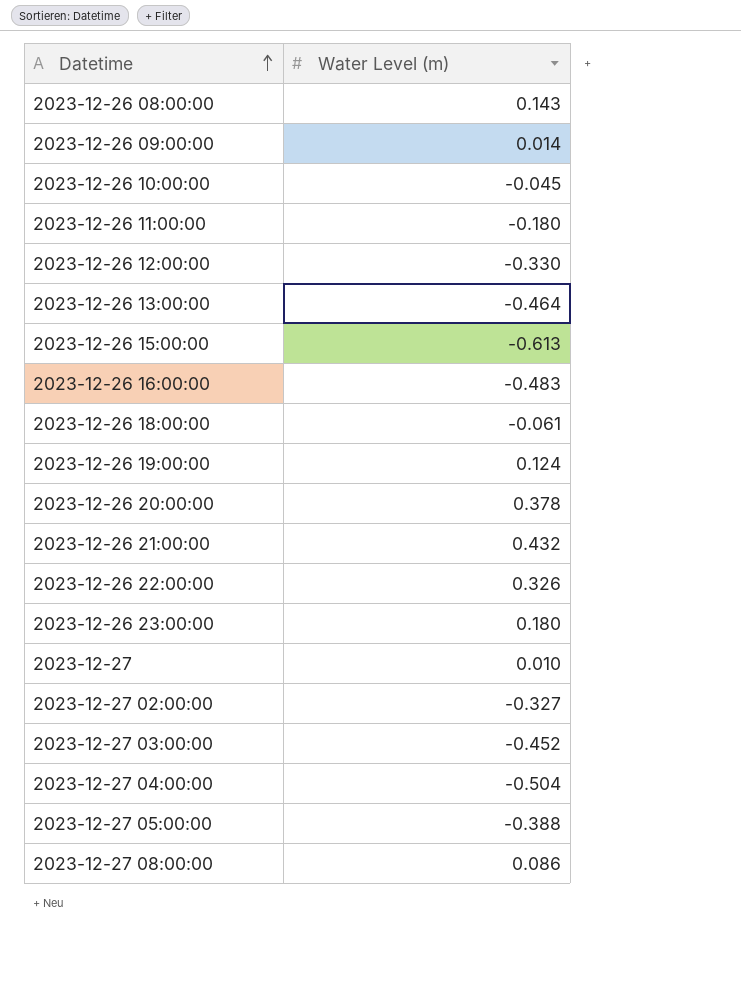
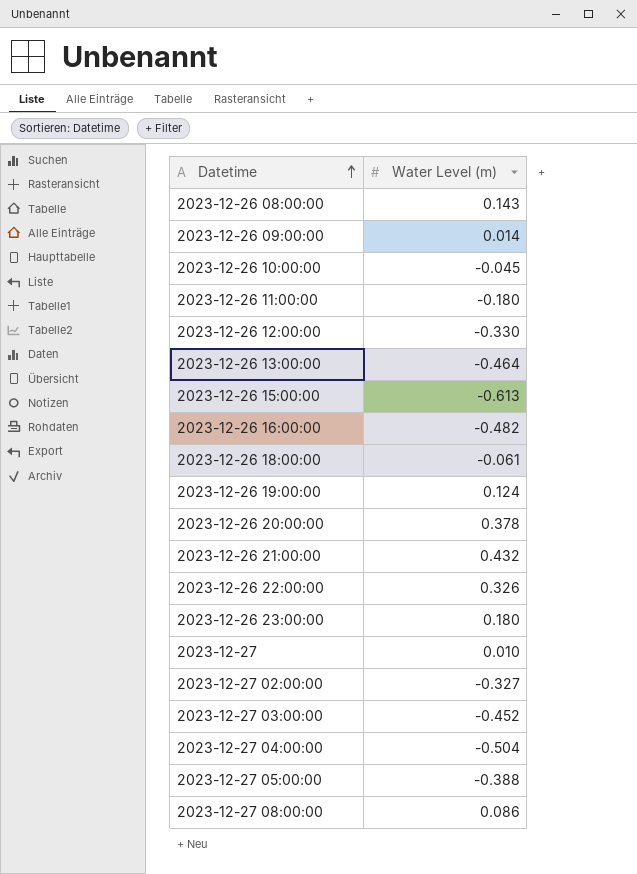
2023-12-26 16:00:00 | Water Level (m): -0.483 -> -0.482

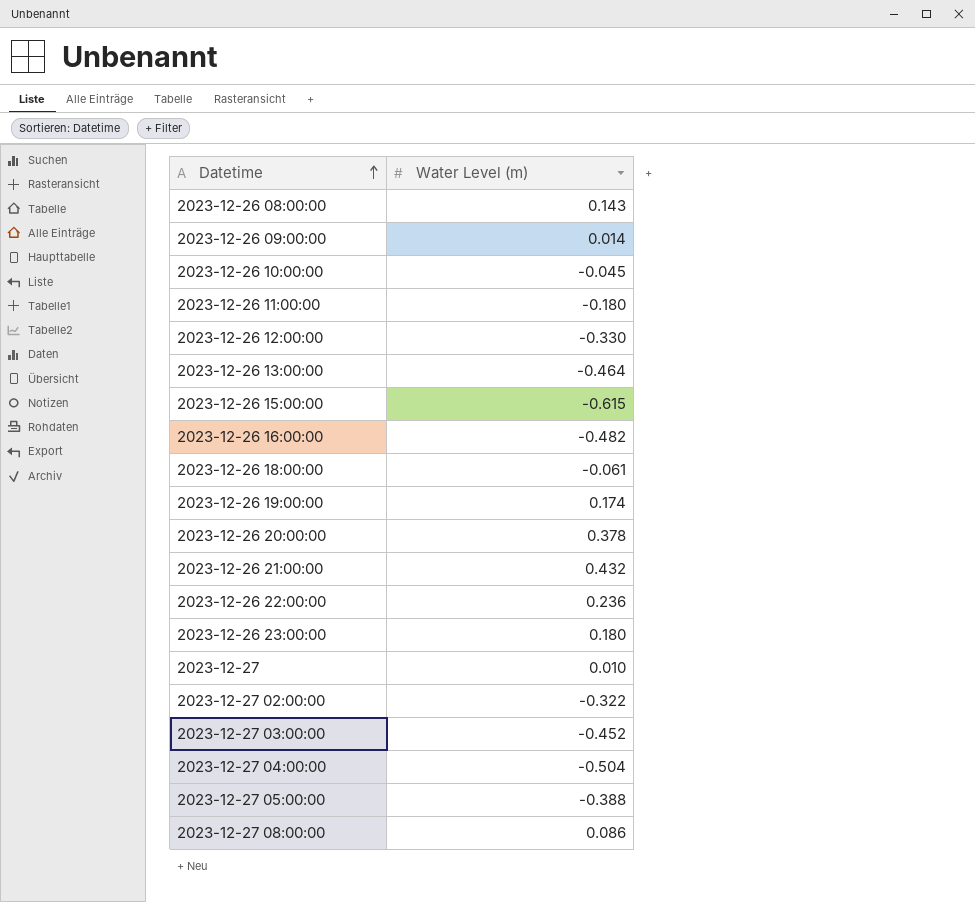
2023-12-26 15:00:00 | Water Level (m): -0.613 -> -0.615
2023-12-26 19:00:00 | Water Level (m): 0.124 -> 0.174
2023-12-26 22:00:00 | Water Level (m): 0.326 -> 0.236
2023-12-27 02:00:00 | Water Level (m): -0.327 -> -0.322

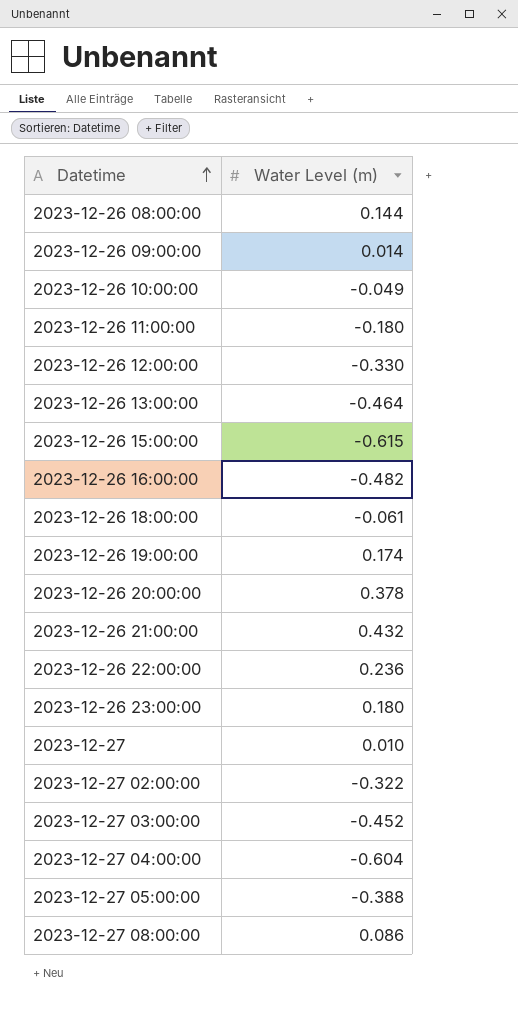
2023-12-26 08:00:00 | Water Level (m): 0.143 -> 0.144
2023-12-26 10:00:00 | Water Level (m): -0.045 -> -0.049
2023-12-27 04:00:00 | Water Level (m): -0.504 -> -0.604

